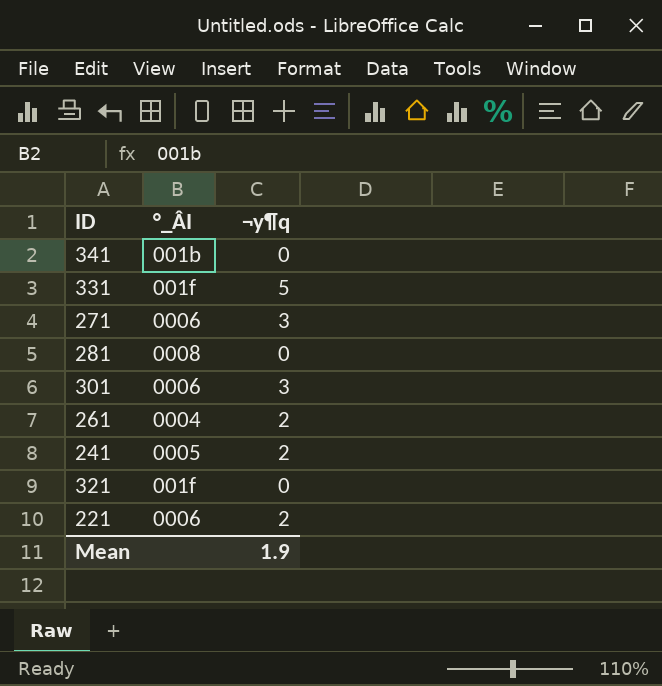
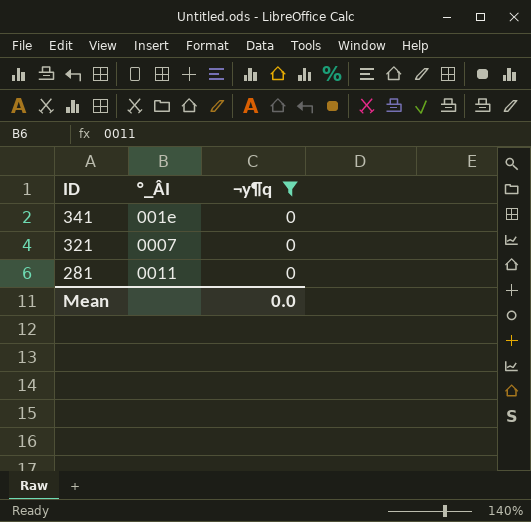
filter: none -> ¬y¶q = 0
row order: none -> ID descending
341 | °_ÂI: 001b -> 001e
321 | °_ÂI: 001f -> 0007
281 | °_ÂI: 0008 -> 0011
Mean | ¬y¶q: 1.9 -> 0.0

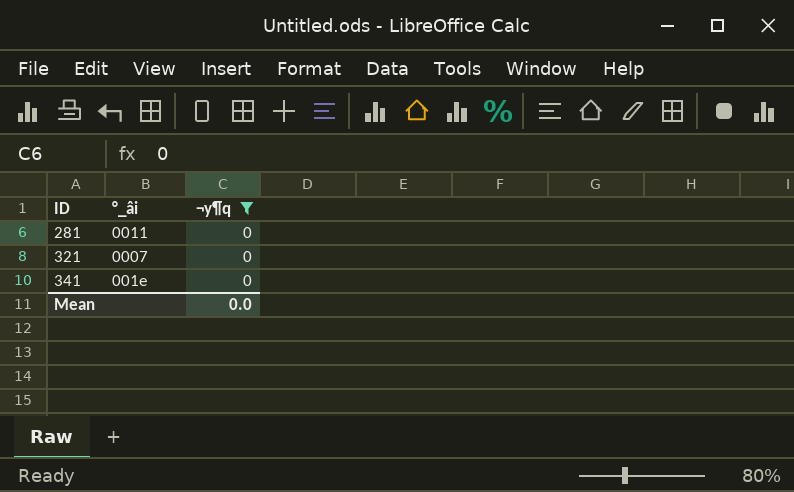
row order: ID descending -> ID ascending
column name: °_ÂI -> °_âi

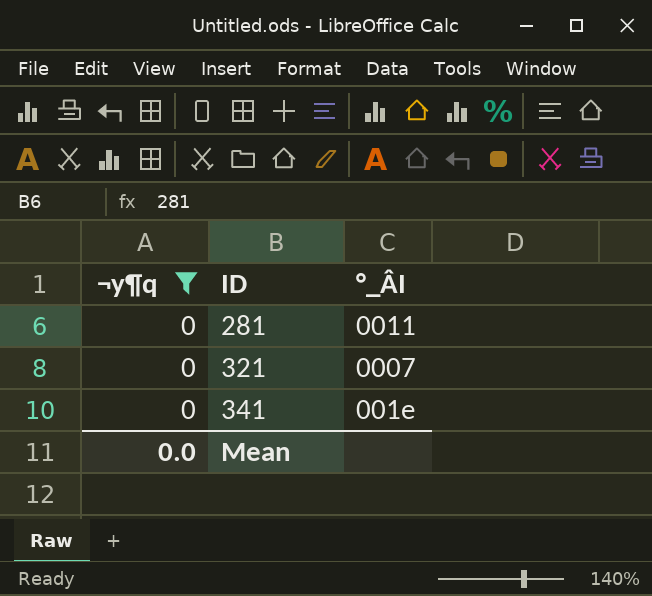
column ¬y¶q | position: 3 -> 1
column name: °_âi -> °_ÂI

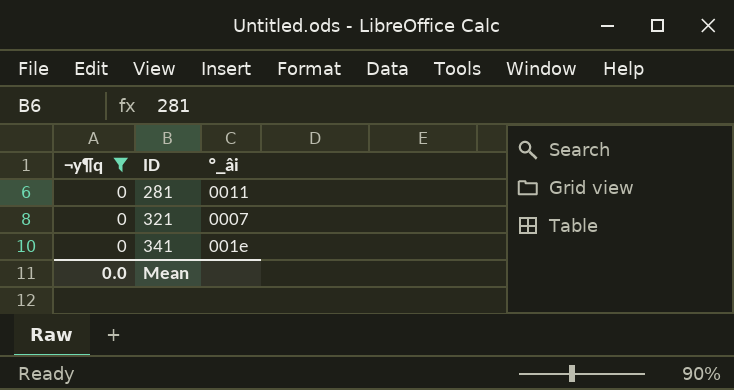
column name: °_ÂI -> °_âi

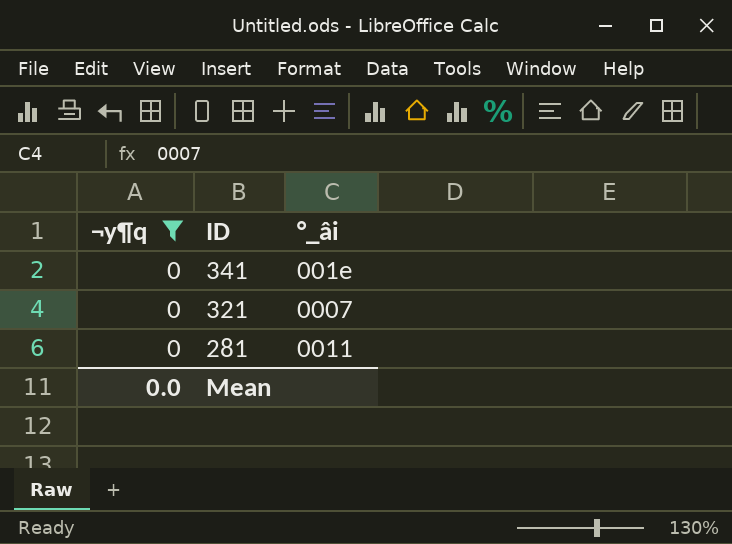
row order: ID ascending -> ID descending

